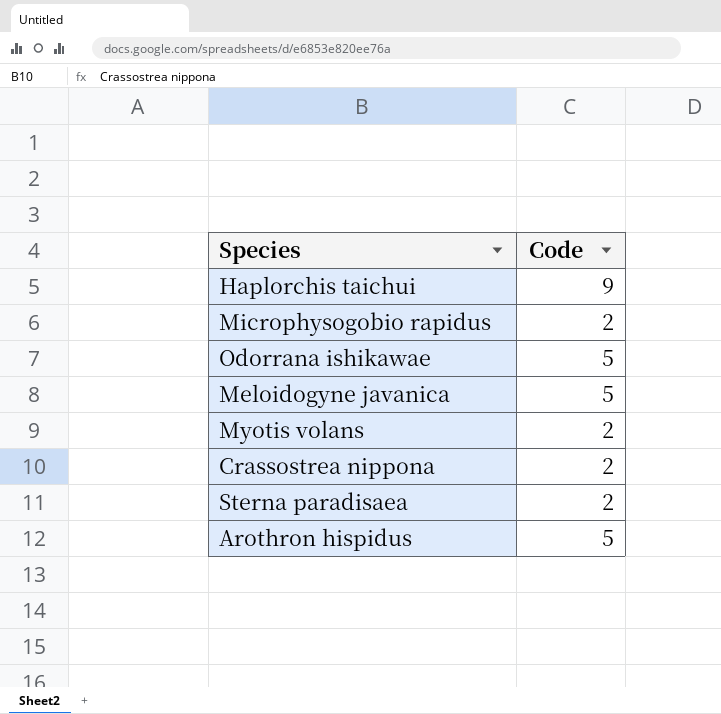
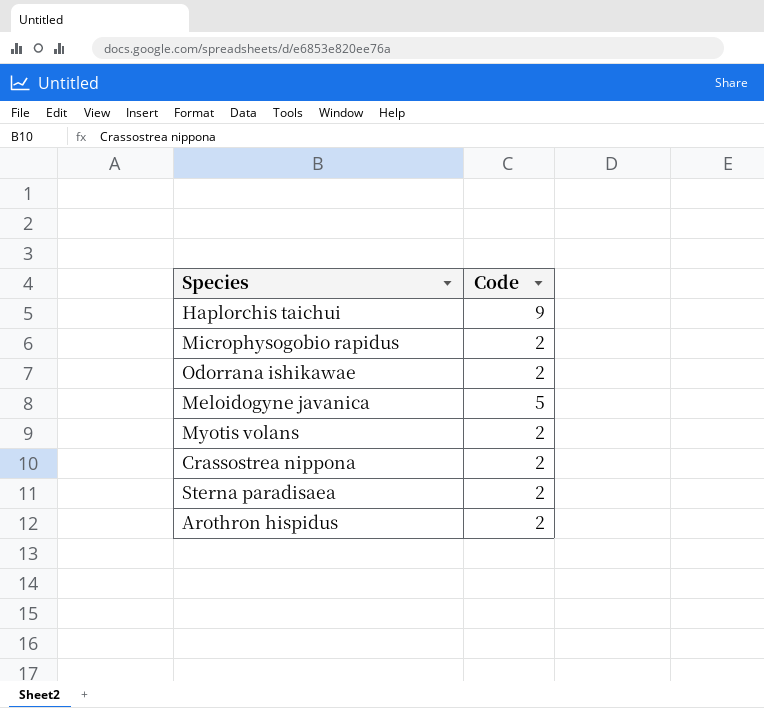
Odorrana ishikawae | Code: 5 -> 2
Arothron hispidus | Code: 5 -> 2

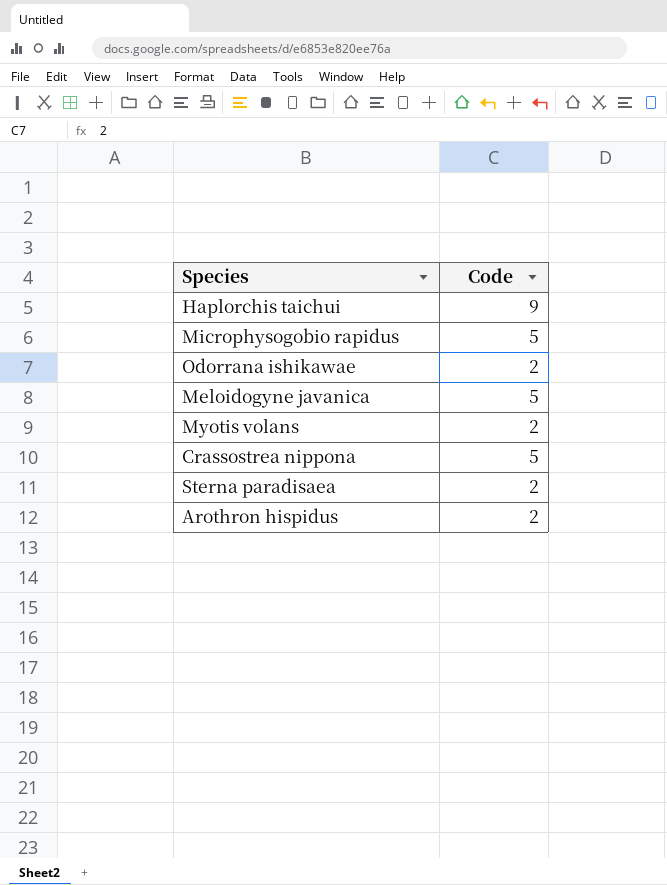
Microphysogobio rapidus | Code: 2 -> 5
Crassostrea nippona | Code: 2 -> 5

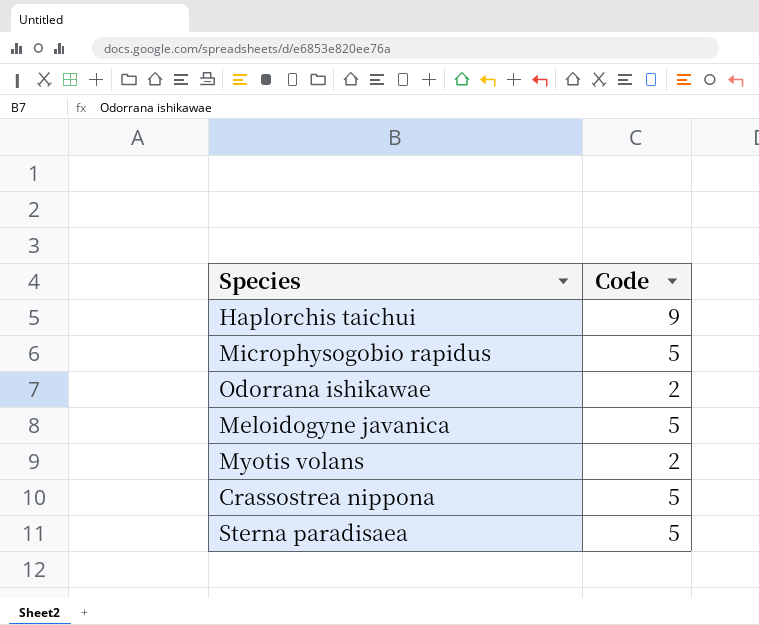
row Arothron hispidus: 2 -> none
Sterna paradisaea | Code: 2 -> 5

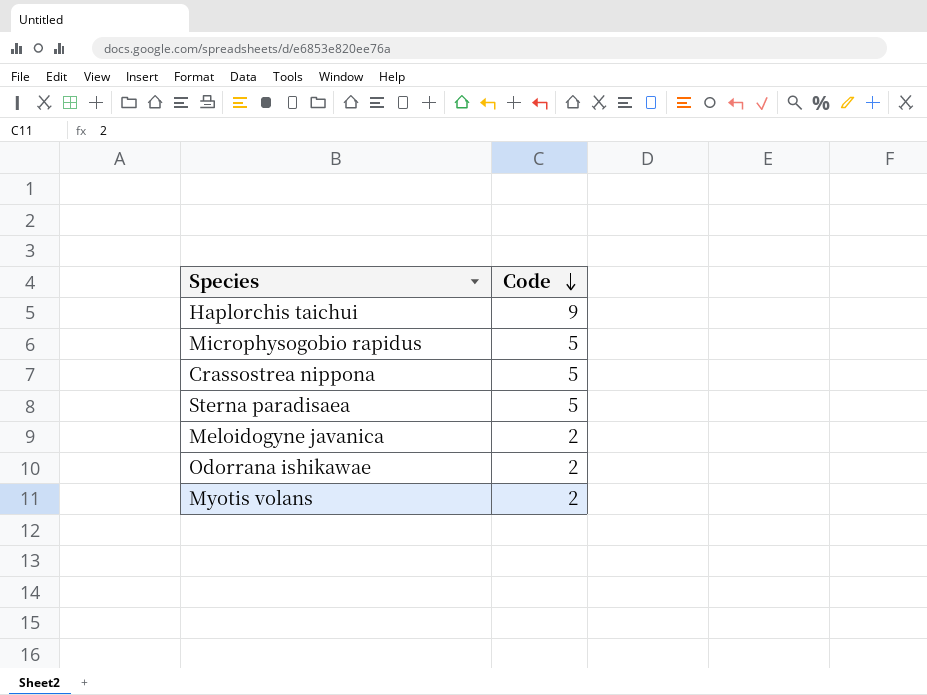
row order: none -> Code descending
Meloidogyne javanica | Code: 5 -> 2

